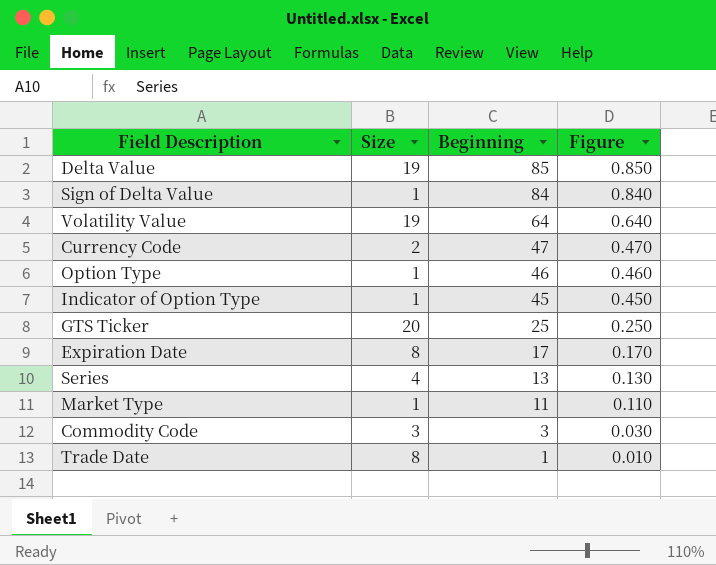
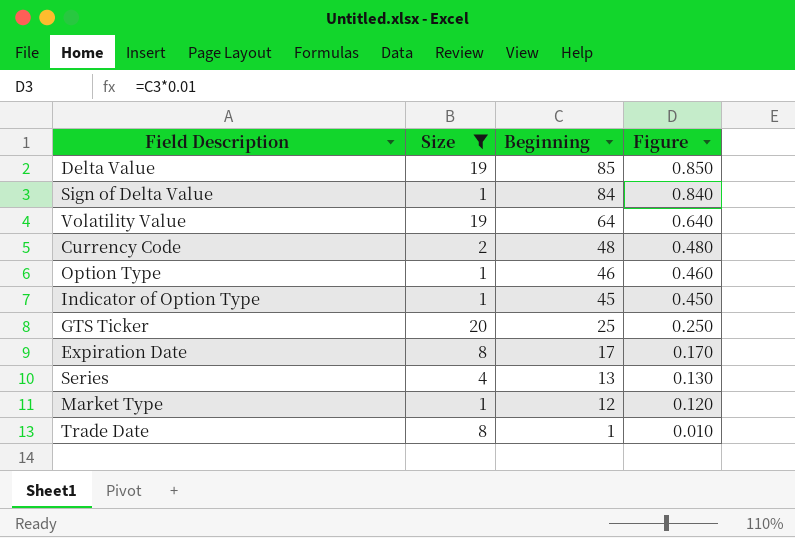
filter: none -> Size != 3
Currency Code | Beginning: 47 -> 48
Currency Code | Figure: 0.470 -> 0.480
Market Type | Beginning: 11 -> 12
Market Type | Figure: 0.110 -> 0.120

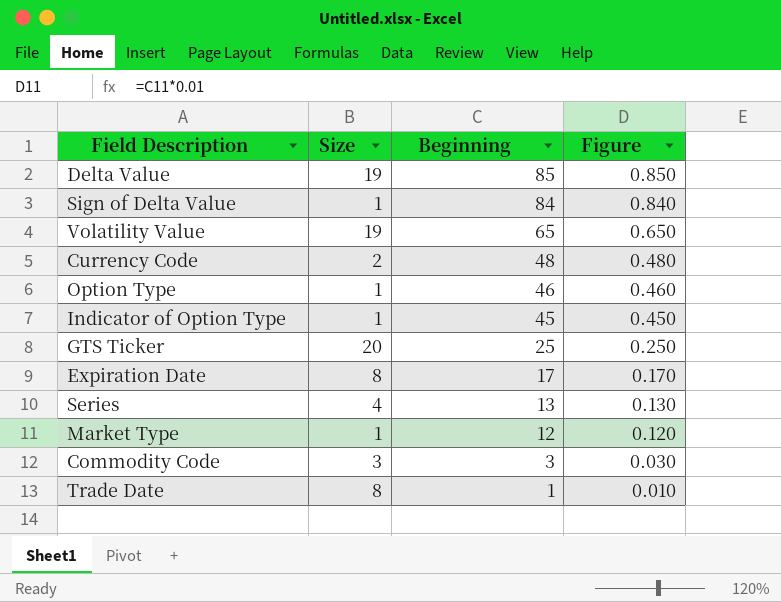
filter: Size != 3 -> none
Volatility Value | Beginning: 64 -> 65
Volatility Value | Figure: 0.640 -> 0.650

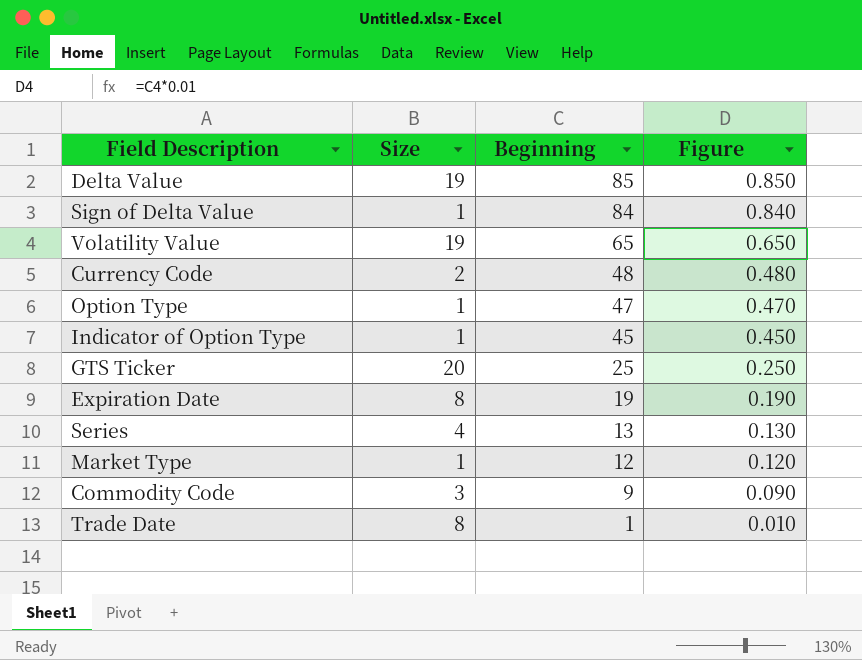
Option Type | Beginning: 46 -> 47
Option Type | Figure: 0.460 -> 0.470
Expiration Date | Beginning: 17 -> 19
Expiration Date | Figure: 0.170 -> 0.190
Commodity Code | Beginning: 3 -> 9
Commodity Code | Figure: 0.030 -> 0.090

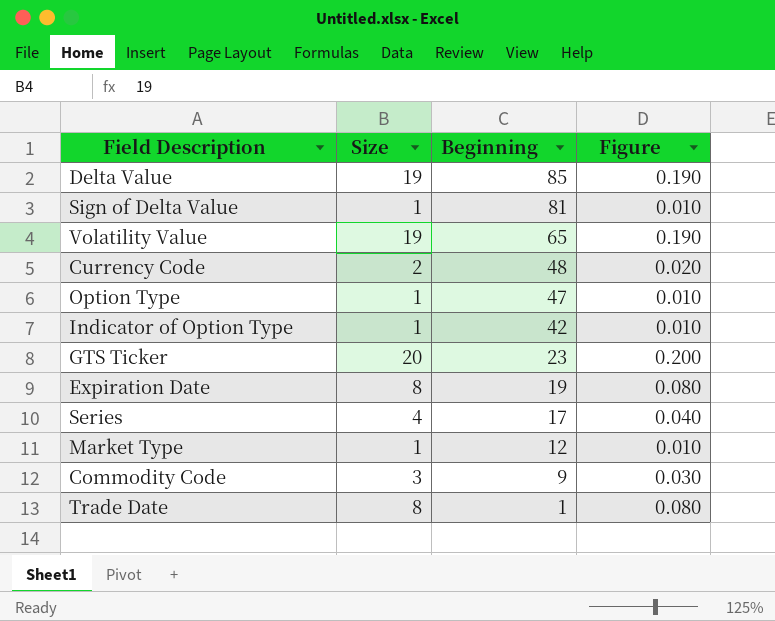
column Figure | formula: [Beginning] * 0.01 -> [Size] * 0.01
Sign of Delta Value | Beginning: 84 -> 81
Indicator of Option Type | Beginning: 45 -> 42
GTS Ticker | Beginning: 25 -> 23
Series | Beginning: 13 -> 17

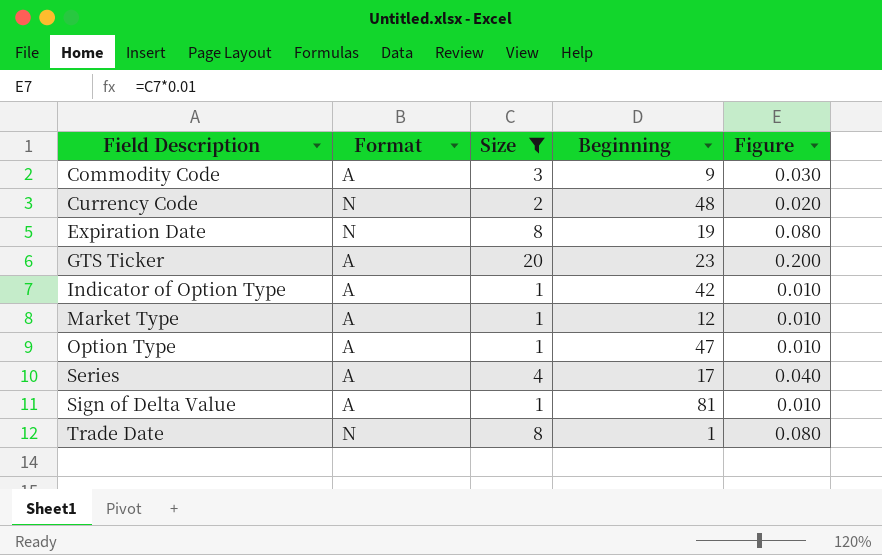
filter: none -> Size != 19
row order: Beginning descending -> Field Description ascending
column Format | position: none -> 2

